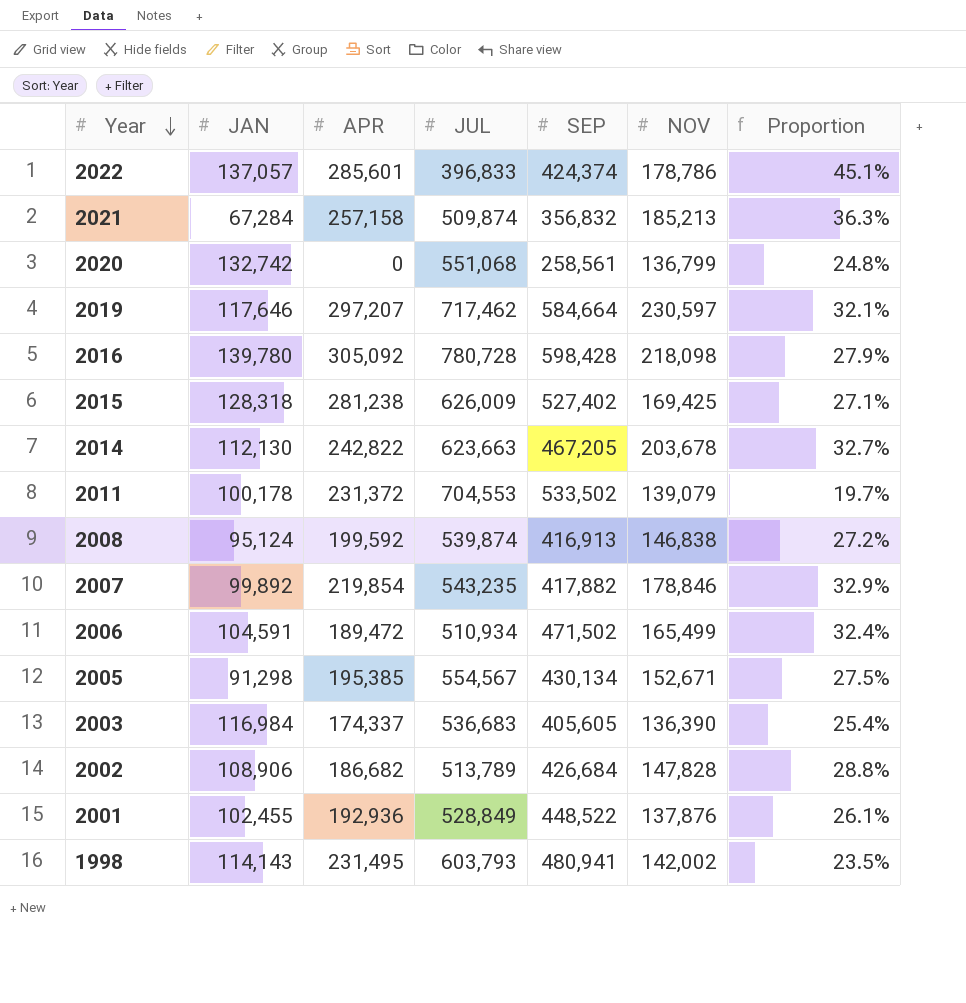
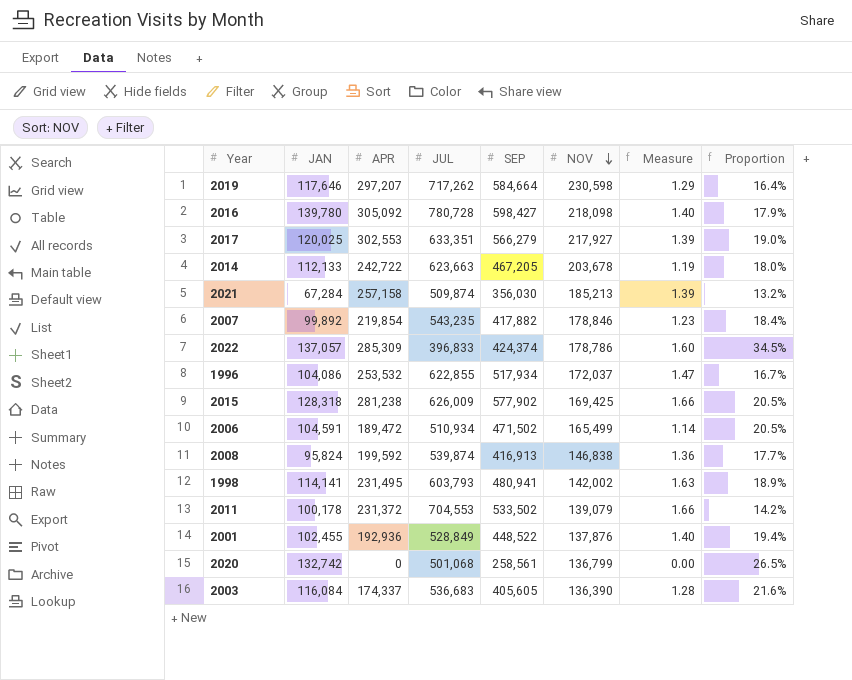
row order: Year descending -> NOV descending
column Measure | formula: none -> [APR] / [NOV]
column Proportion | formula: [NOV] / [JUL] -> [JAN] / [JUL]
row 2005: 91,298 | 195,385 | 554,567 | 430,134 | 152,671 | 27.5% -> none
row 2002: 108,906 | 186,682 | 513,789 | 426,684 | 147,828 | 28.8% -> none
2019 | JUL: 717,462 -> 717,262
2019 | NOV: 230,597 -> 230,598
2016 | SEP: 598,428 -> 598,427
row 2017: none -> 120,025 | 302,553 | 633,351 | 566,279 | 217,927 | 1.39 | 19.0%
2014 | JAN: 112,130 -> 112,133
2014 | APR: 242,822 -> 242,722
2021 | SEP: 356,832 -> 356,030
2022 | APR: 285,601 -> 285,309
row 1996: none -> 104,086 | 253,532 | 622,855 | 517,934 | 172,037 | 1.47 | 16.7%
2015 | SEP: 527,402 -> 577,902
2008 | JAN: 95,124 -> 95,824
1998 | JAN: 114,143 -> 114,141
2020 | JUL: 551,068 -> 501,068
2003 | JAN: 116,984 -> 116,084

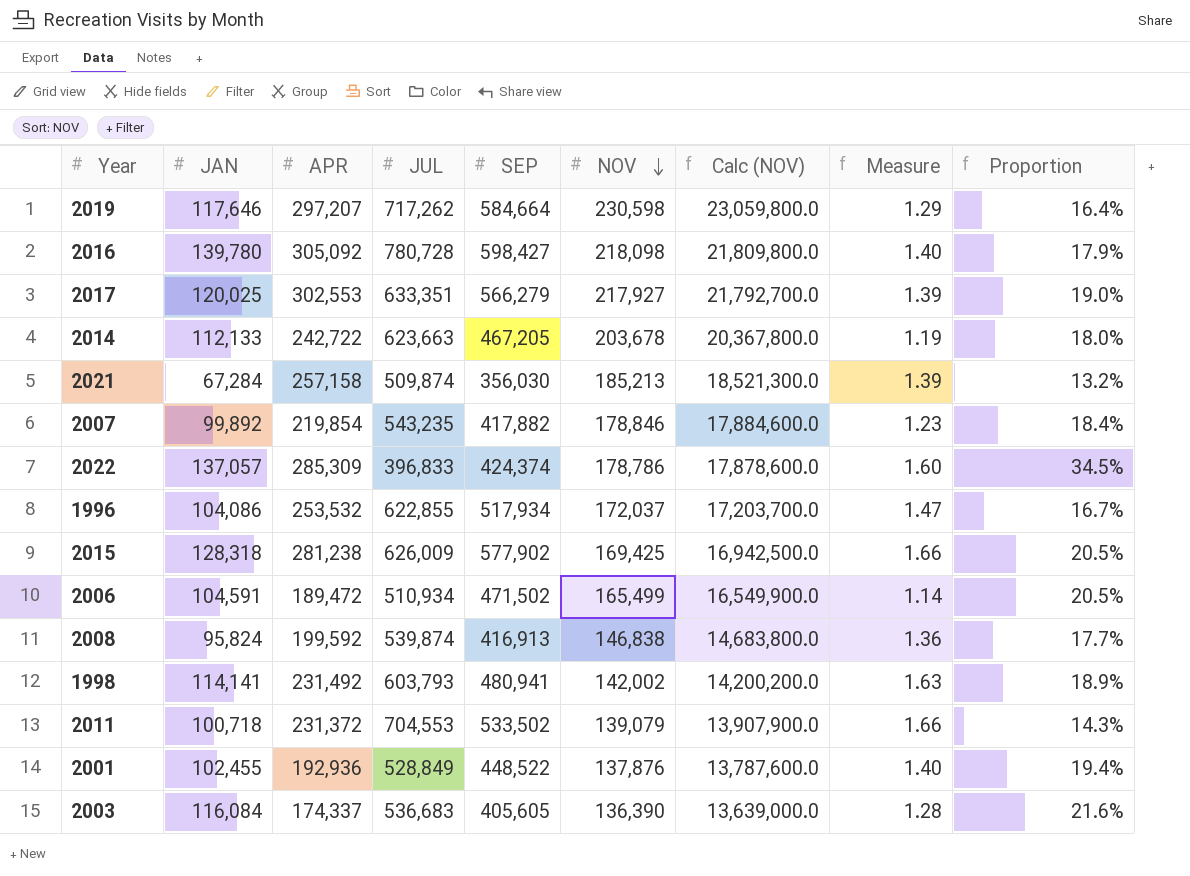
column Calc (NOV) | formula: none -> [NOV] * 100
row 2020: 132,742 | 0 | 501,068 | 258,561 | 136,799 | 0.00 | 26.5% -> none
1998 | APR: 231,495 -> 231,492
2011 | JAN: 100,178 -> 100,718
2011 | Proportion: 14.2% -> 14.3%

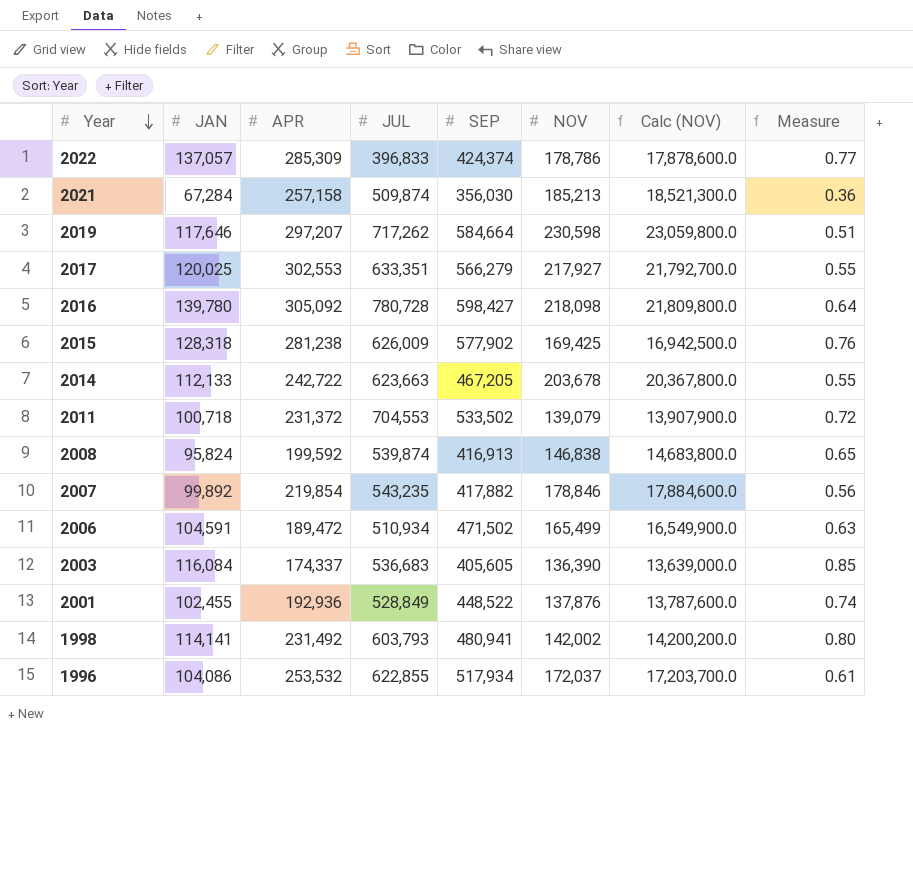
row order: NOV descending -> Year descending
column Proportion | formula: [JAN] / [JUL] -> none
column Measure | formula: [APR] / [NOV] -> [JAN] / [NOV]

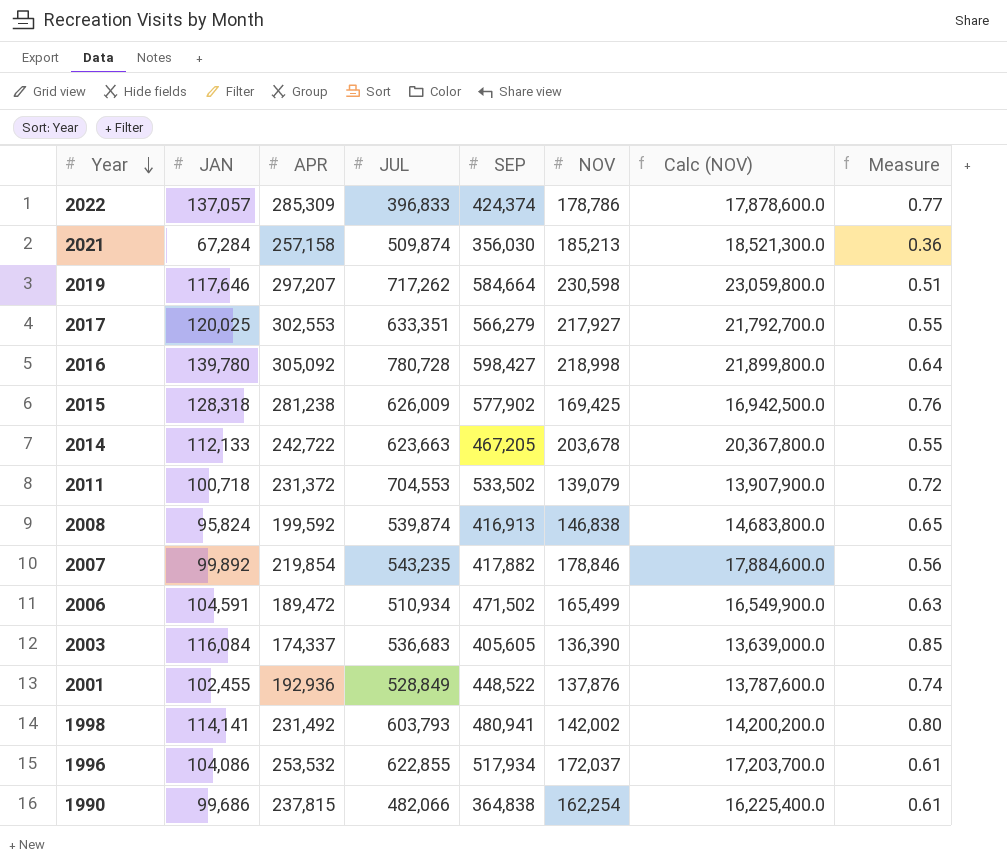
2016 | NOV: 218,098 -> 218,998
2016 | Calc (NOV): 21,809,800.0 -> 21,899,800.0
row 1990: none -> 99,686 | 237,815 | 482,066 | 364,838 | 162,254 | 16,225,400.0 | 0.61

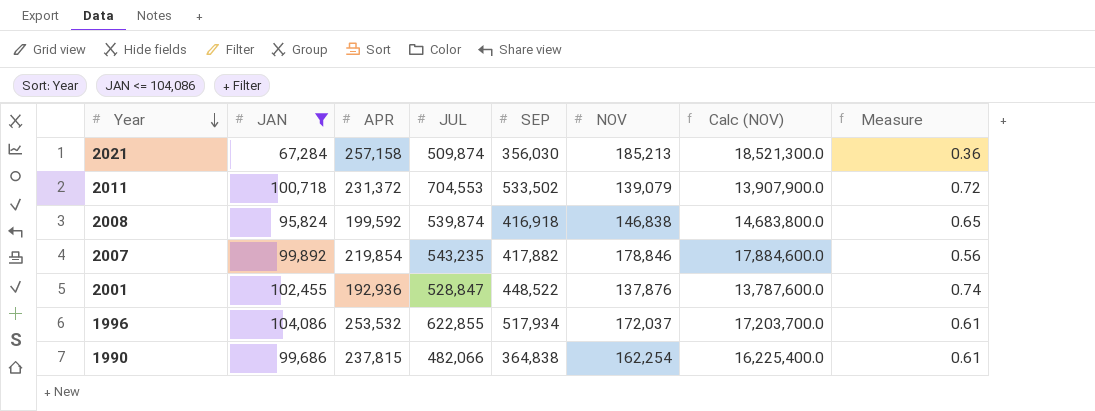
filter: none -> JAN <= 104,086
2008 | SEP: 416,913 -> 416,918
2001 | JUL: 528,849 -> 528,847

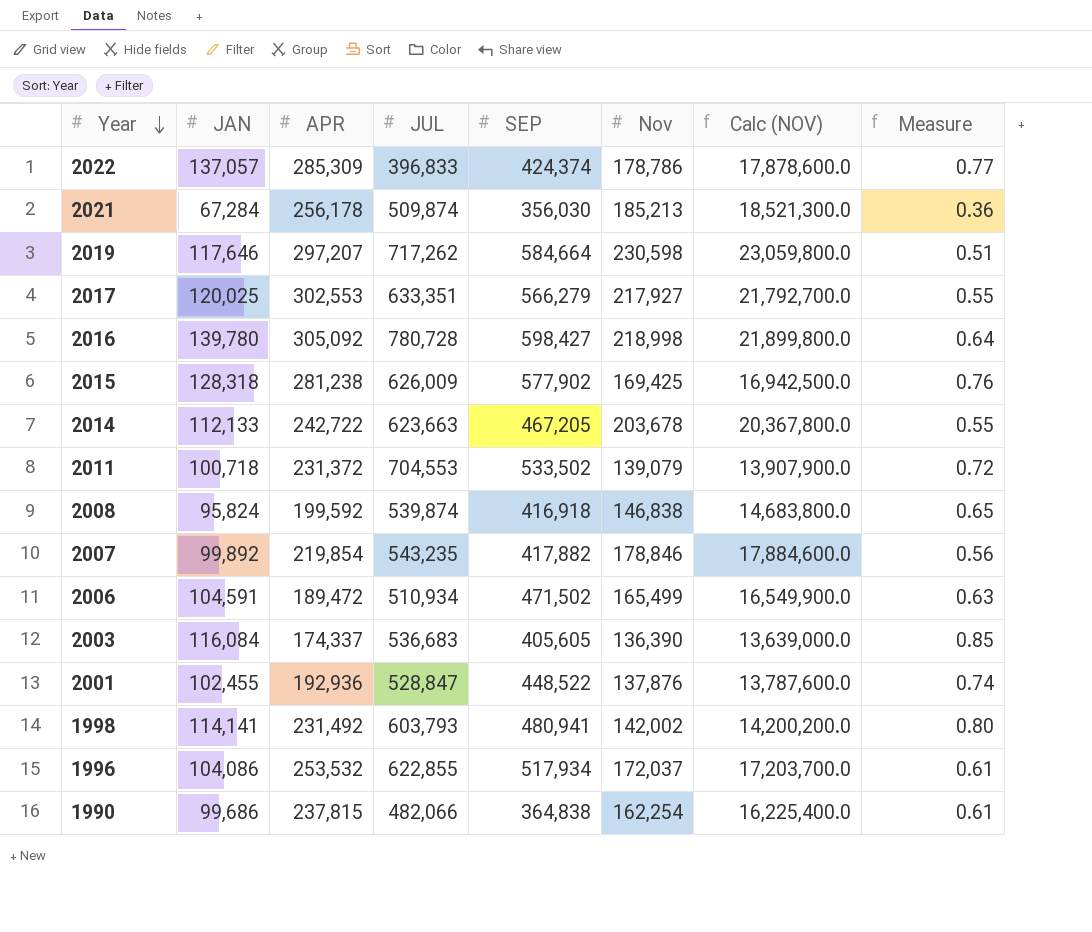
filter: JAN <= 104,086 -> none
column name: NOV -> Nov
2021 | APR: 257,158 -> 256,178

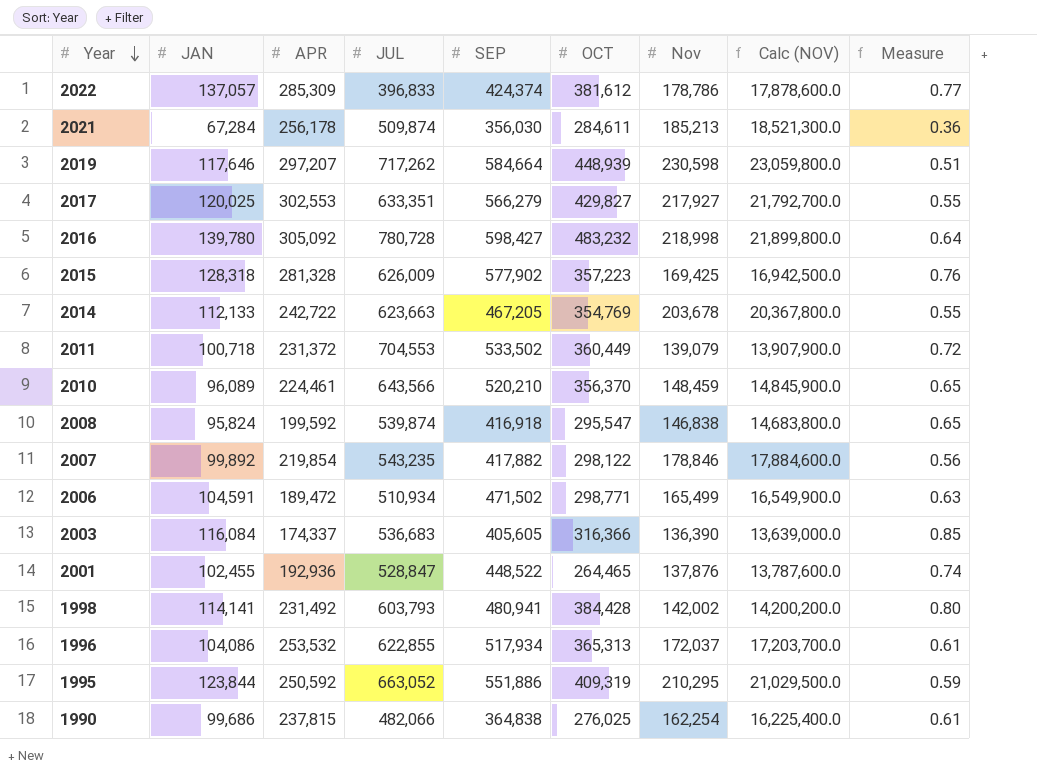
column OCT | position: none -> 6
2015 | APR: 281,238 -> 281,328
row 2010: none -> 96,089 | 224,461 | 643,566 | 520,210 | 356,370 | 148,459 | 14,845,900.0 | 0.65
row 1995: none -> 123,844 | 250,592 | 663,052 | 551,886 | 409,319 | 210,295 | 21,029,500.0 | 0.59

